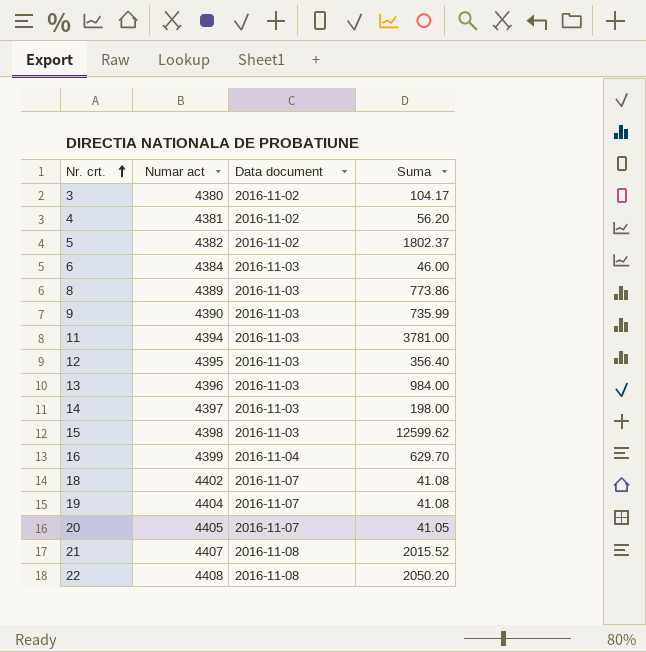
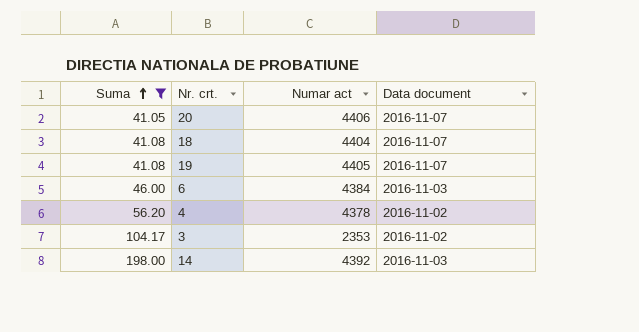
filter: none -> Suma <= 198.00
row order: Nr. crt. ascending -> Suma ascending
column Suma | position: 4 -> 1
20 | Numar act: 4405 -> 4406
18 | Numar act: 4402 -> 4404
19 | Numar act: 4404 -> 4405
4 | Numar act: 4381 -> 4378
3 | Numar act: 4380 -> 2353
14 | Numar act: 4397 -> 4392

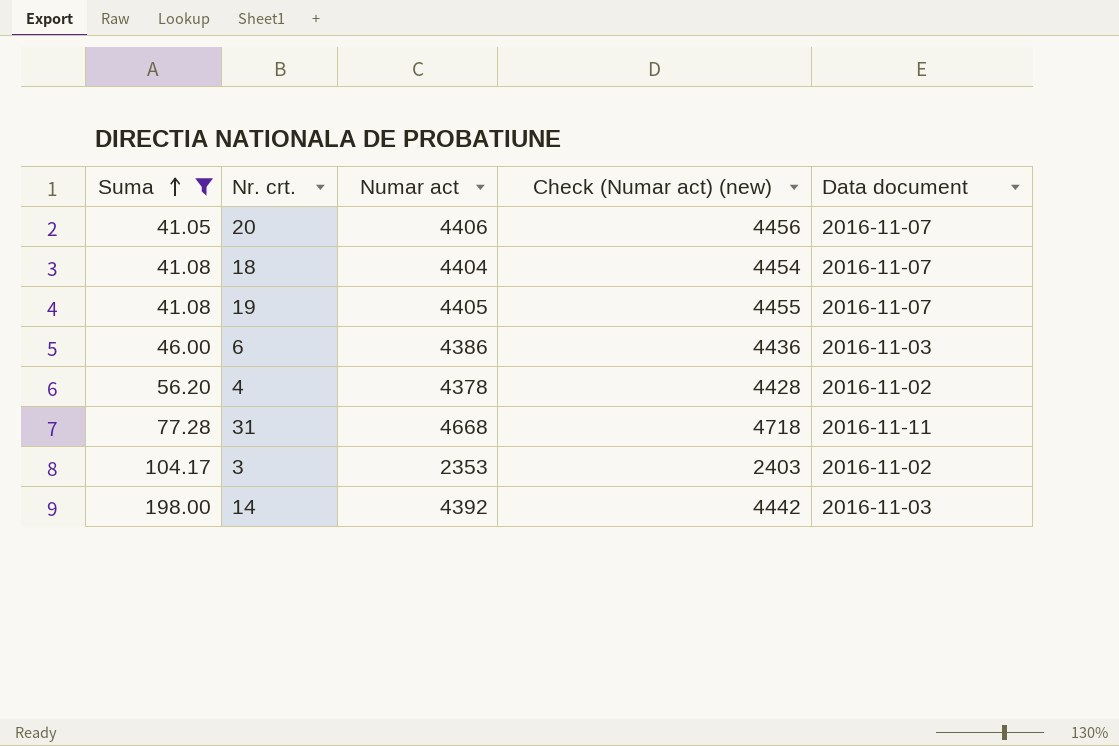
column Check (Numar act) (new) | formula: none -> [Numar act] + 50
6 | Numar act: 4384 -> 4386
row 31: none -> 77.28 | 4668 | 4718 | 2016-11-11

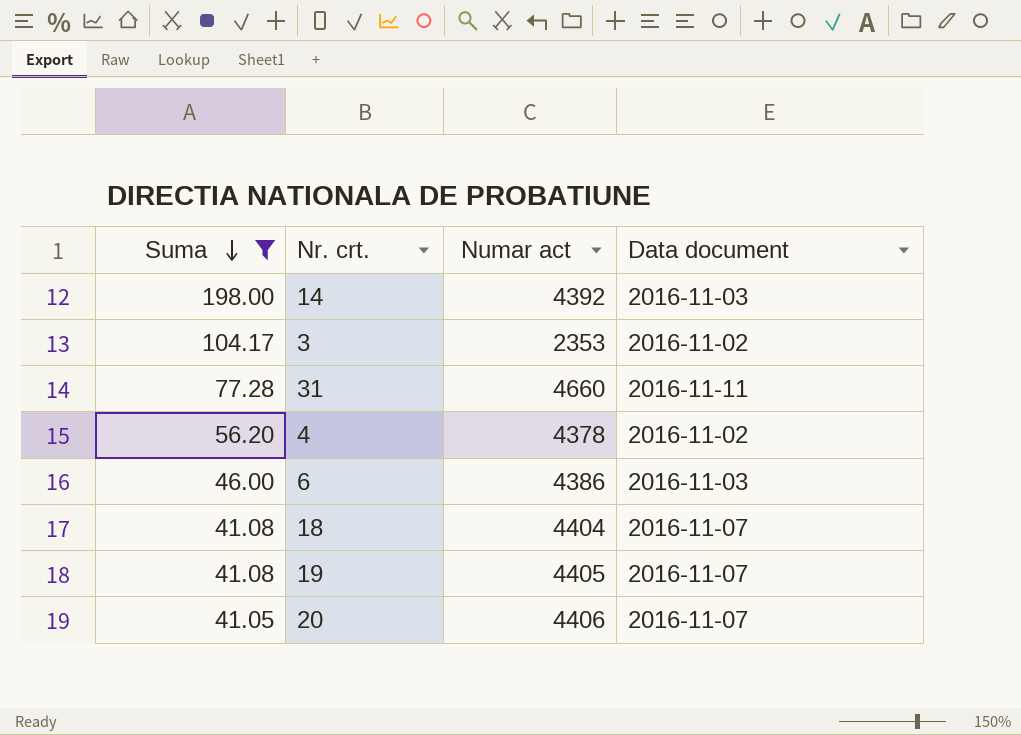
row order: Suma ascending -> Suma descending
column Check (Numar act) (new) | formula: [Numar act] + 50 -> none
31 | Numar act: 4668 -> 4660

